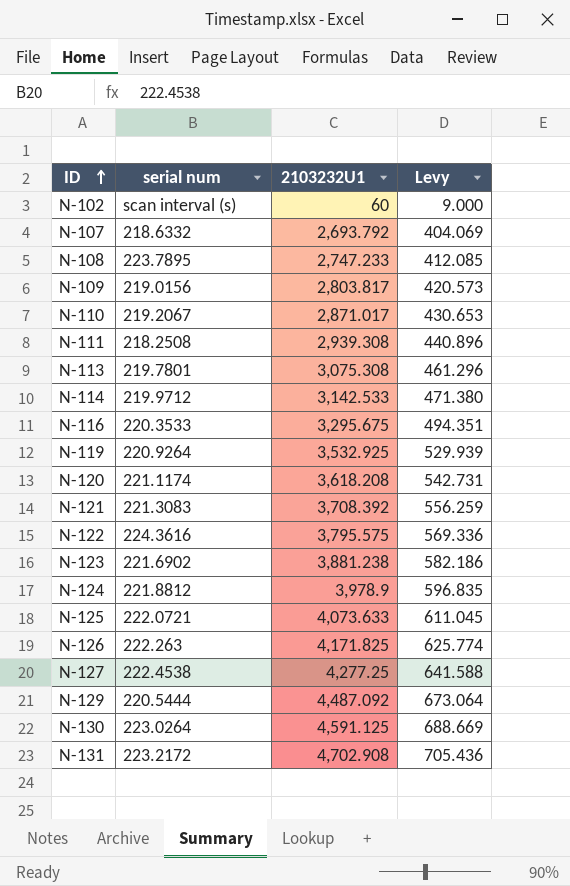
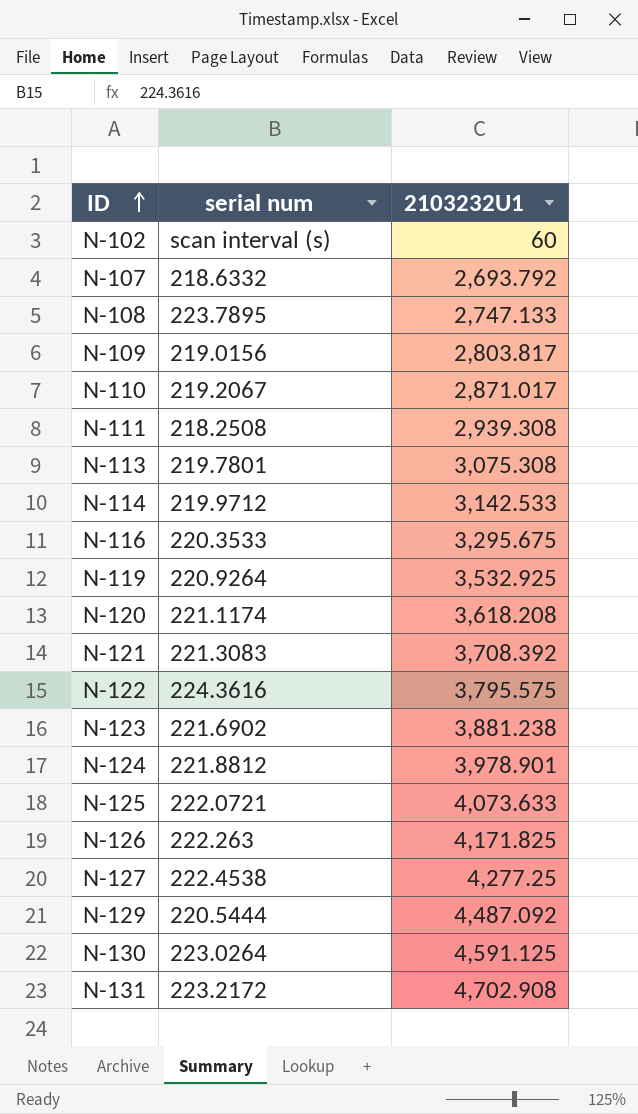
column Levy | formula: [2103232U1] * 0.15 -> none
N-108 | 2103232U1: 2,747.233 -> 2,747.133
N-124 | 2103232U1: 3,978.9 -> 3,978.901

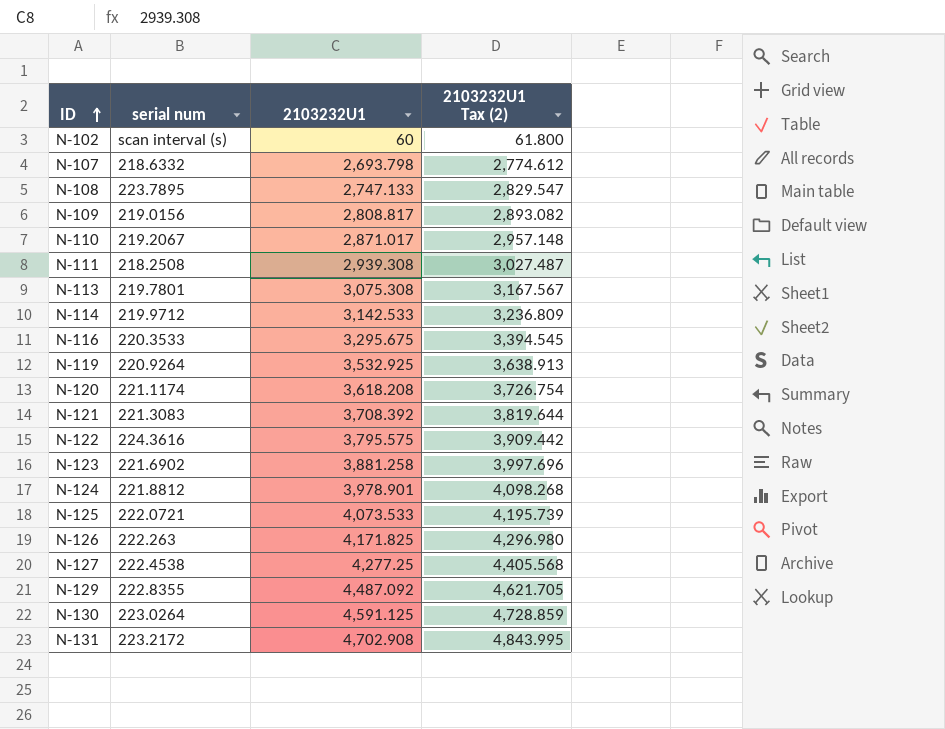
column 2103232U1 Tax (2) | formula: none -> [2103232U1] * 1.03
N-107 | 2103232U1: 2,693.792 -> 2,693.798
N-109 | 2103232U1: 2,803.817 -> 2,808.817
N-123 | 2103232U1: 3,881.238 -> 3,881.258
N-125 | 2103232U1: 4,073.633 -> 4,073.533
N-129 | serial num: 220.5444 -> 222.8355

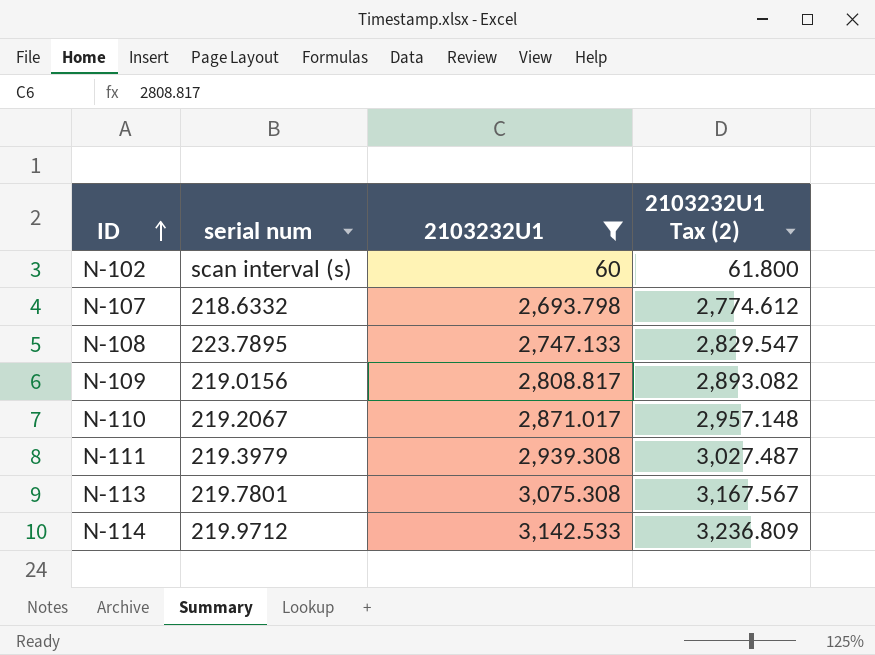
filter: none -> 2103232U1 <= 3,142.533
N-111 | serial num: 218.2508 -> 219.3979

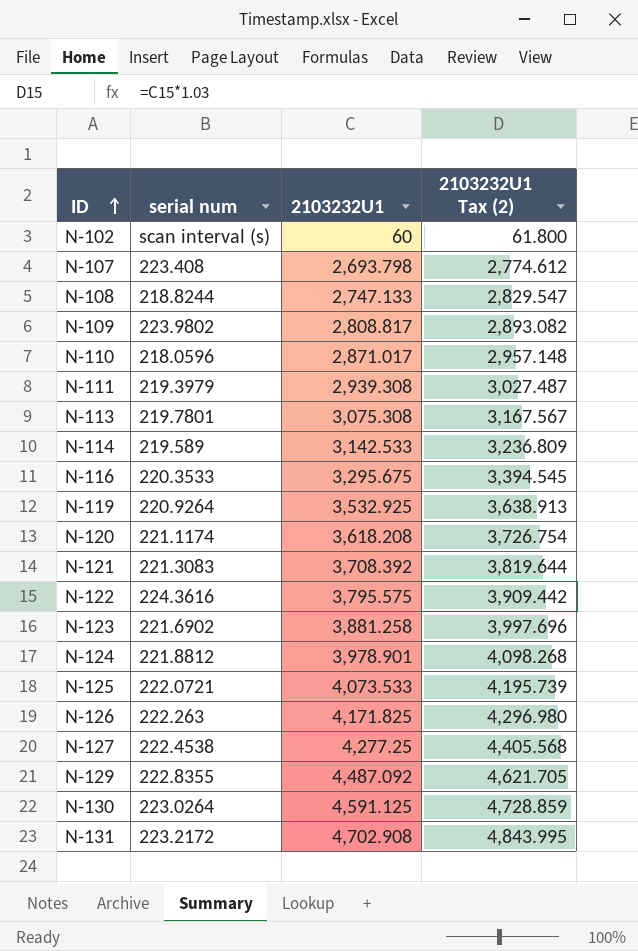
filter: 2103232U1 <= 3,142.533 -> none
N-107 | serial num: 218.6332 -> 223.408
N-108 | serial num: 223.7895 -> 218.8244
N-109 | serial num: 219.0156 -> 223.9802
N-110 | serial num: 219.2067 -> 218.0596
N-114 | serial num: 219.9712 -> 219.589

